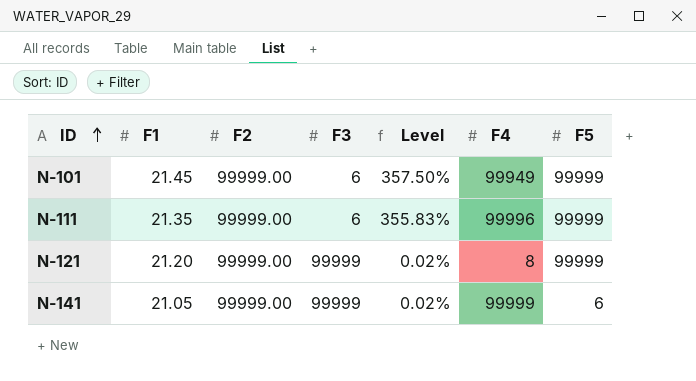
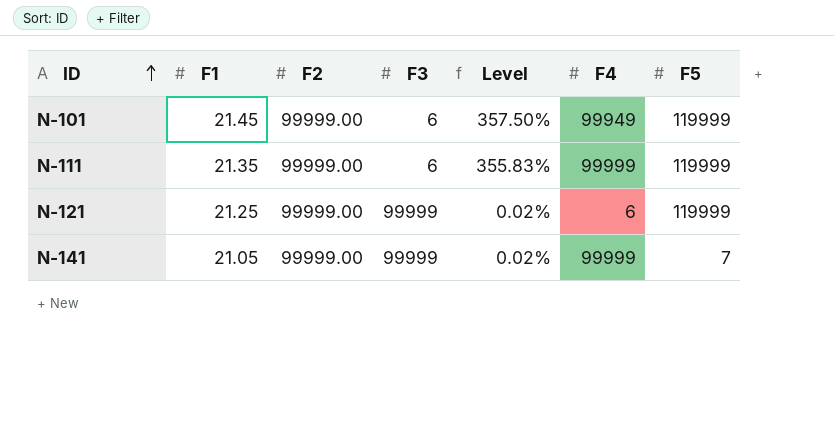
N-101 | F5: 99999 -> 119999
N-111 | F4: 99996 -> 99999
N-111 | F5: 99999 -> 119999
N-121 | F1: 21.20 -> 21.25
N-121 | F4: 8 -> 6
N-121 | F5: 99999 -> 119999
N-141 | F5: 6 -> 7

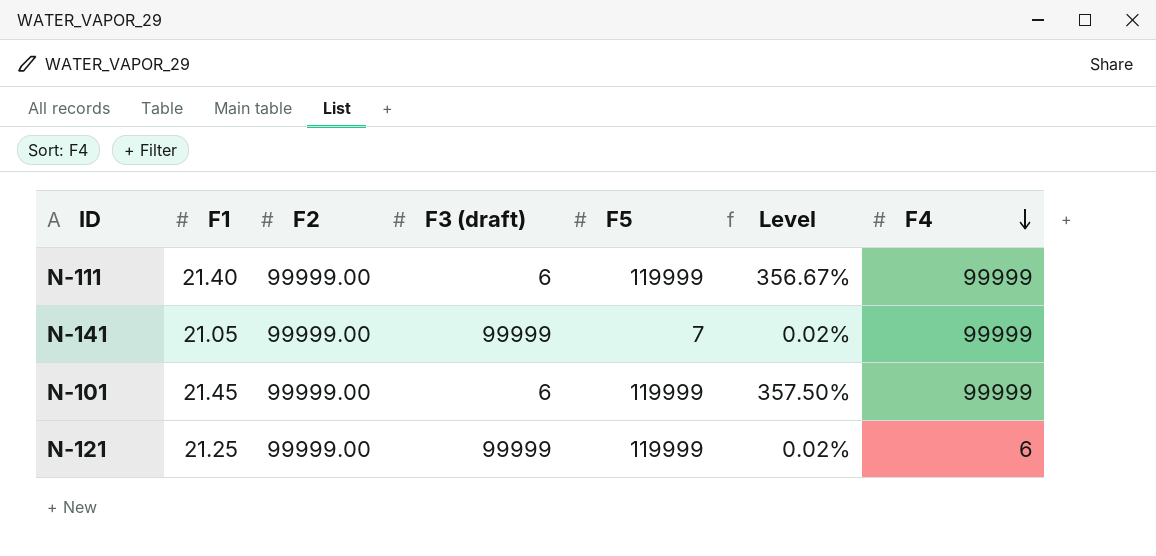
row order: ID ascending -> F4 descending
column name: F3 -> F3 (draft)
column F5 | position: 7 -> 5
N-111 | F1: 21.35 -> 21.40
N-111 | Level: 355.83% -> 356.67%
N-101 | F4: 99949 -> 99999

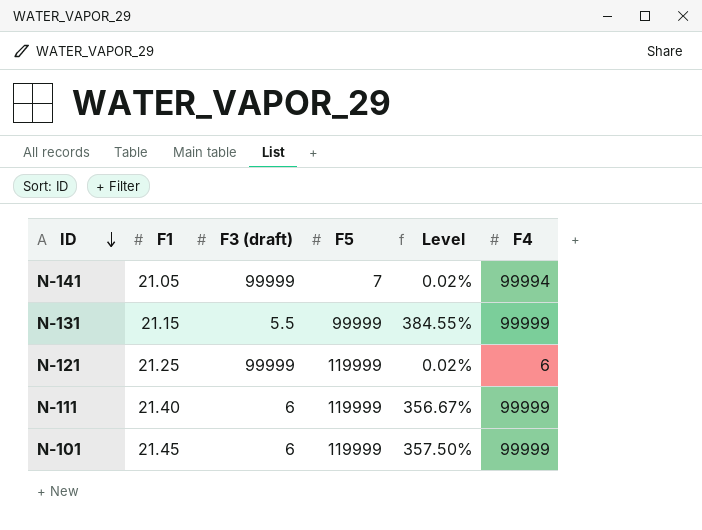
row order: F4 descending -> ID descending
column F2 | position: 3 -> none
N-141 | F4: 99999 -> 99994
row N-131: none -> 21.15 | 5.5 | 99999 | 384.55% | 99999

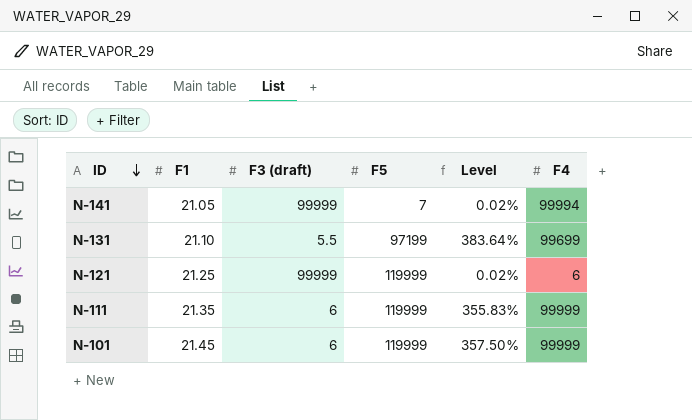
N-131 | F1: 21.15 -> 21.10
N-131 | F5: 99999 -> 97199
N-131 | Level: 384.55% -> 383.64%
N-131 | F4: 99999 -> 99699
N-111 | F1: 21.40 -> 21.35
N-111 | Level: 356.67% -> 355.83%

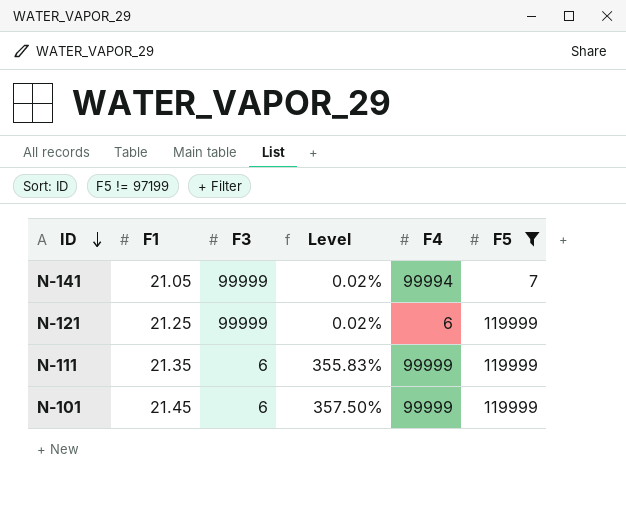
filter: none -> F5 != 97199
column name: F3 (draft) -> F3
column F5 | position: 4 -> 6

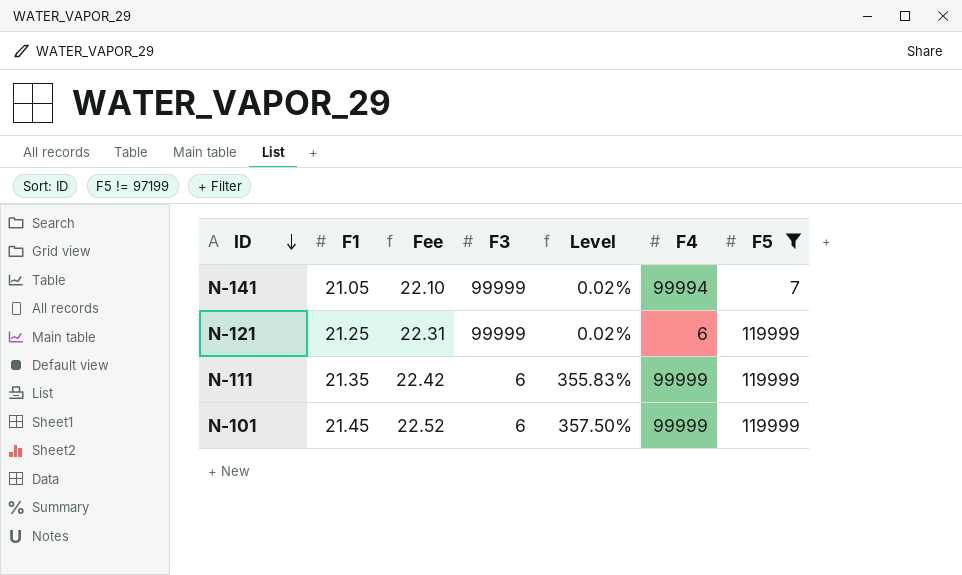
column Fee | formula: none -> [F1] * 1.05

